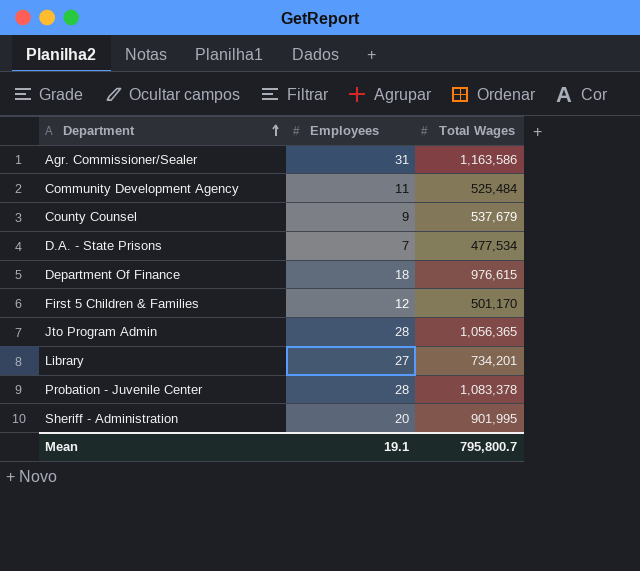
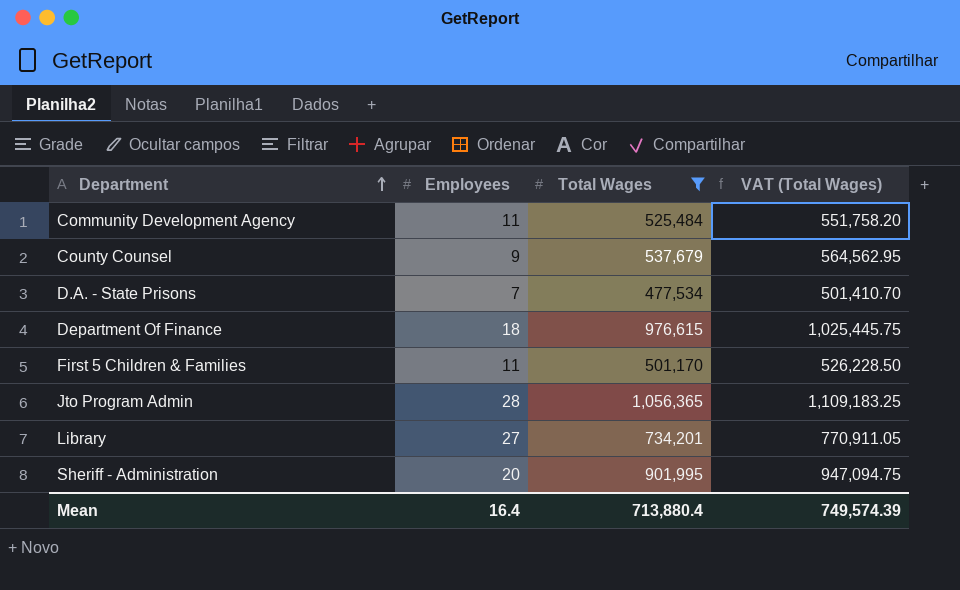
filter: none -> Total Wages <= 1,056,365
column VAT (Total Wages) | formula: none -> [Total Wages] * 1.05
First 5 Children & Families | Employees: 12 -> 11
Mean | Employees: 19.1 -> 16.4
Mean | Total Wages: 795,800.7 -> 713,880.4

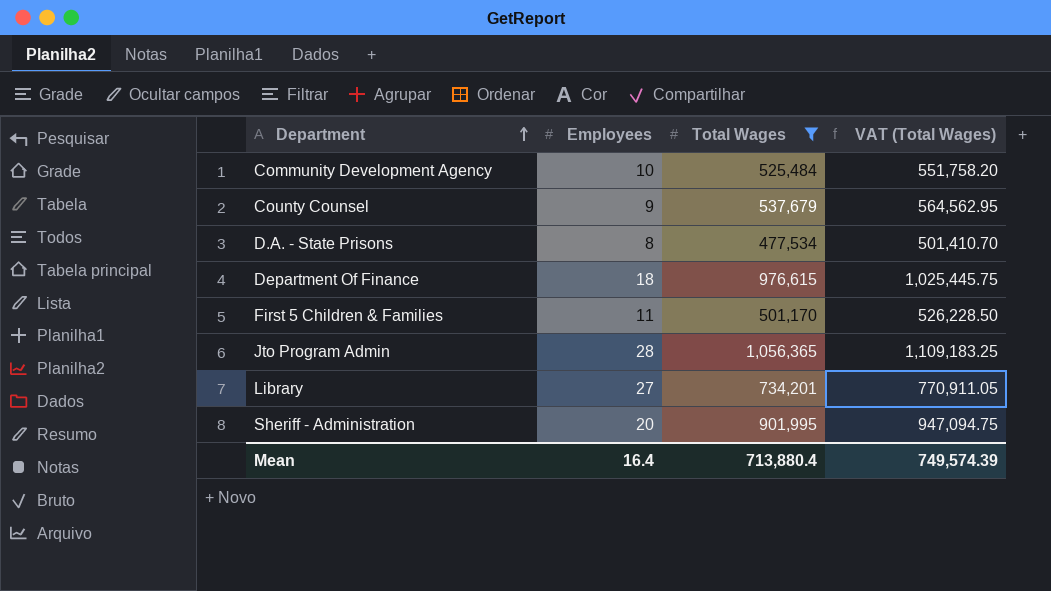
Community Development Agency | Employees: 11 -> 10
D.A. - State Prisons | Employees: 7 -> 8

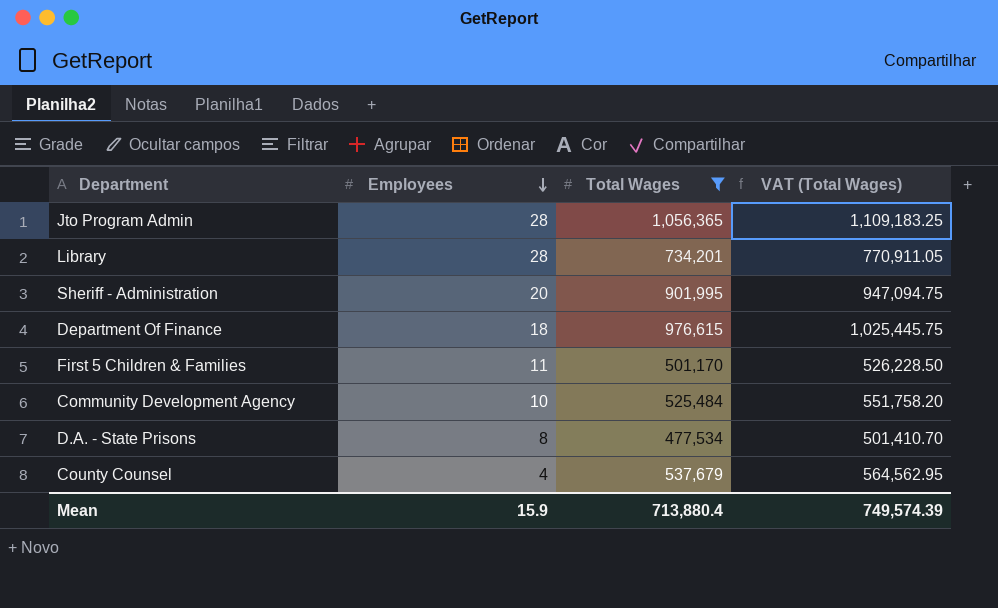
row order: Department ascending -> Employees descending
Library | Employees: 27 -> 28
County Counsel | Employees: 9 -> 4
Mean | Employees: 16.4 -> 15.9

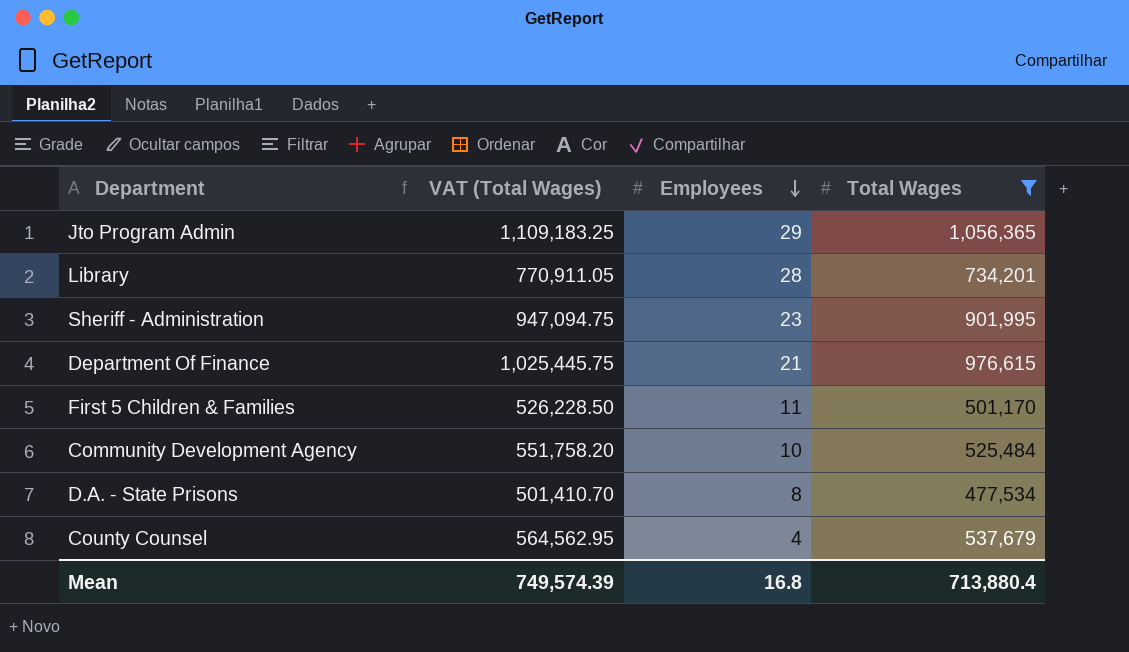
column VAT (Total Wages) | position: 4 -> 2
Jto Program Admin | Employees: 28 -> 29
Sheriff - Administration | Employees: 20 -> 23
Department Of Finance | Employees: 18 -> 21
Mean | Employees: 15.9 -> 16.8

